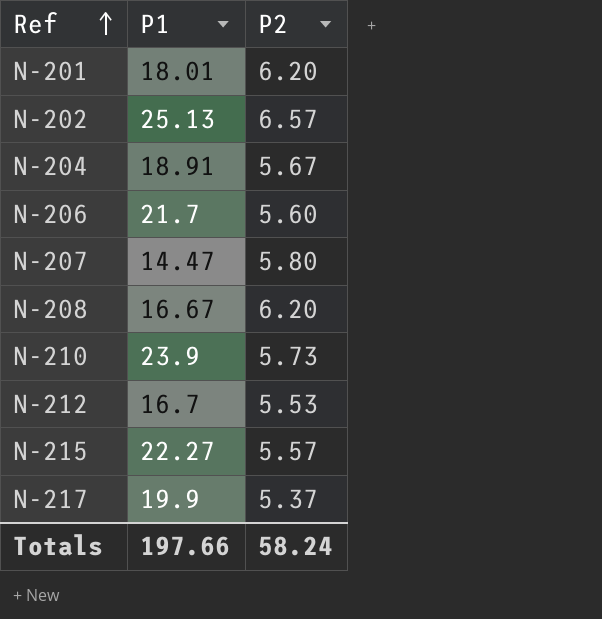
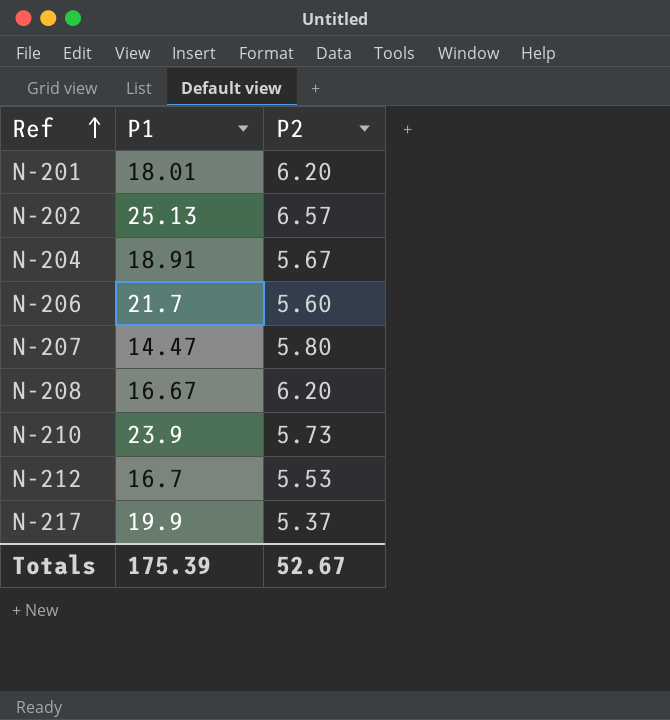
row N-215: 22.27 | 5.57 -> none
Totals | P1: 197.66 -> 175.39
Totals | P2: 58.24 -> 52.67

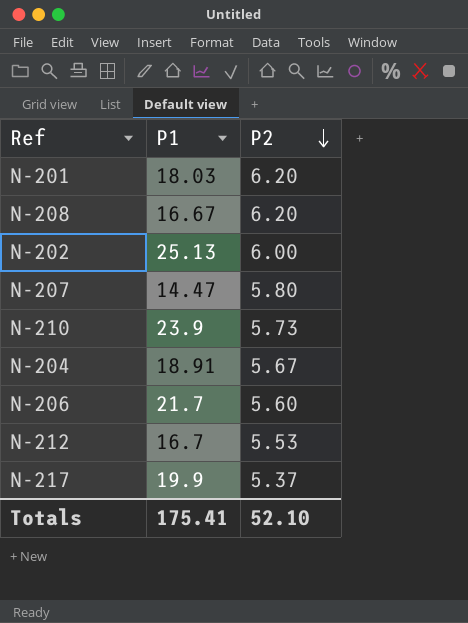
row order: Ref ascending -> P2 descending
N-201 | P1: 18.01 -> 18.03
N-202 | P2: 6.57 -> 6.00
Totals | P1: 175.39 -> 175.41
Totals | P2: 52.67 -> 52.10

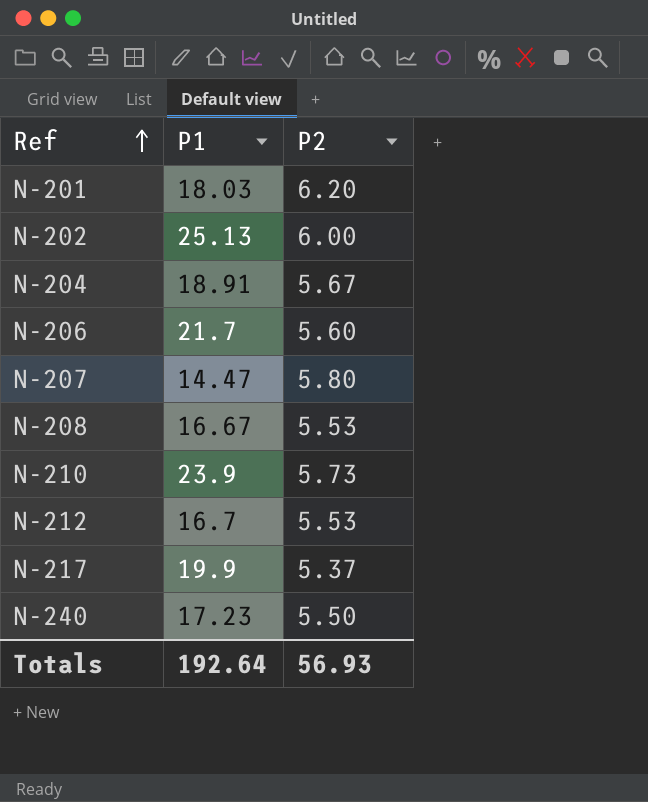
row order: P2 descending -> Ref ascending
N-208 | P2: 6.20 -> 5.53
row N-240: none -> 17.23 | 5.50
Totals | P1: 175.41 -> 192.64
Totals | P2: 52.10 -> 56.93

